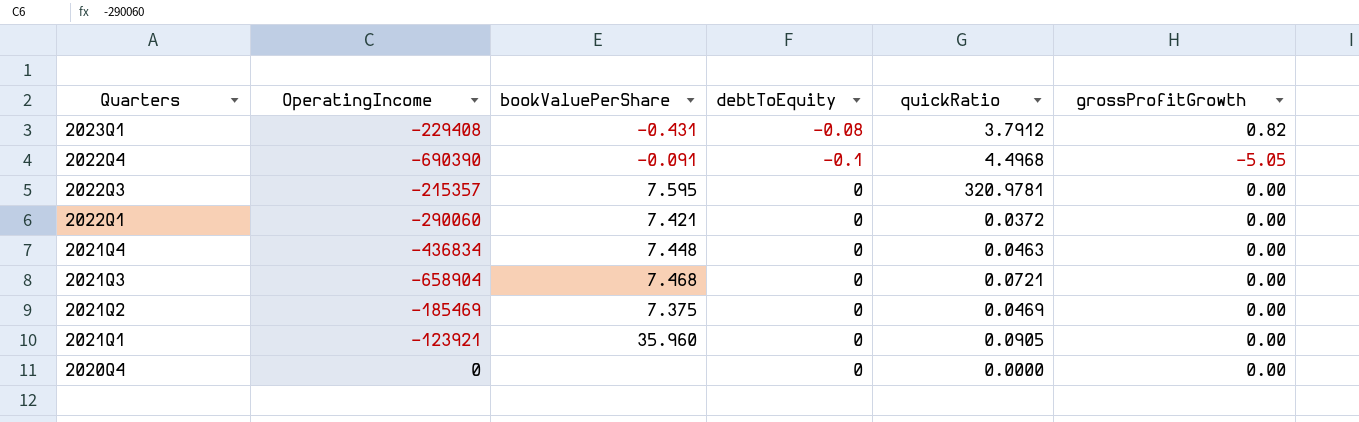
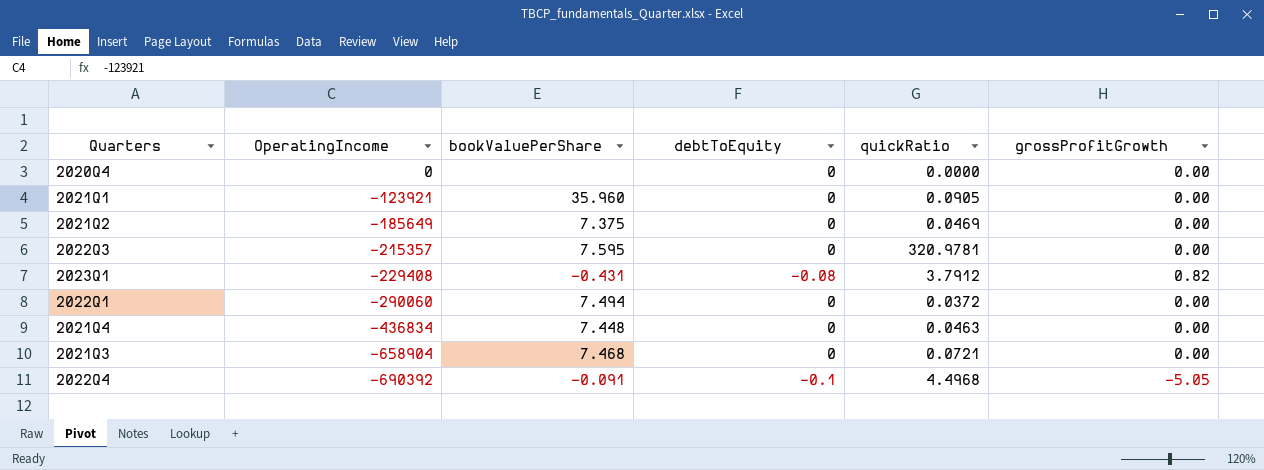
row order: Quarters descending -> OperatingIncome descending
2021Q2 | OperatingIncome: -185469 -> -185649
2022Q1 | bookValuePerShare: 7.421 -> 7.494
2022Q4 | OperatingIncome: -690390 -> -690392

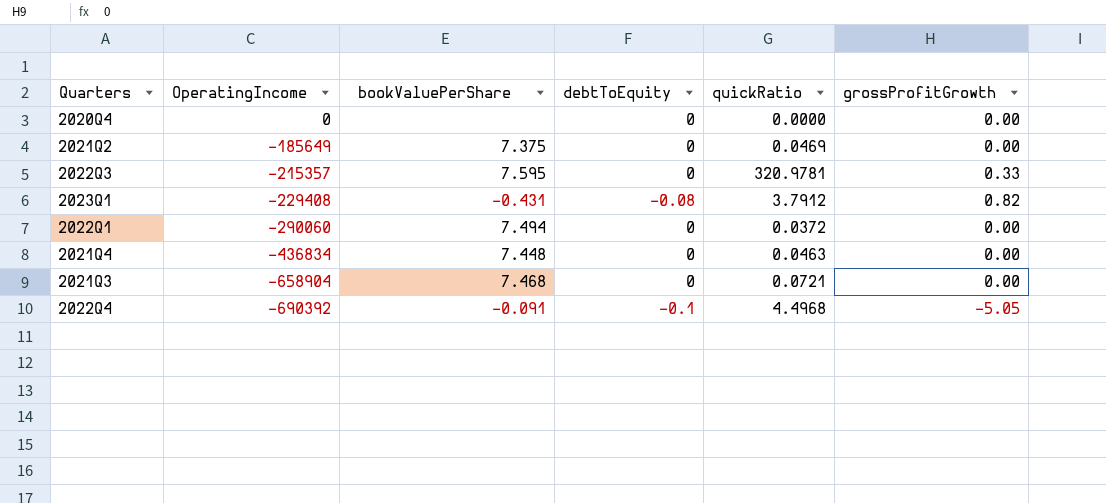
row 2021Q1: -123921 | 35.960 | 0 | 0.0905 | 0.00 -> none
2022Q3 | grossProfitGrowth: 0.00 -> 0.33

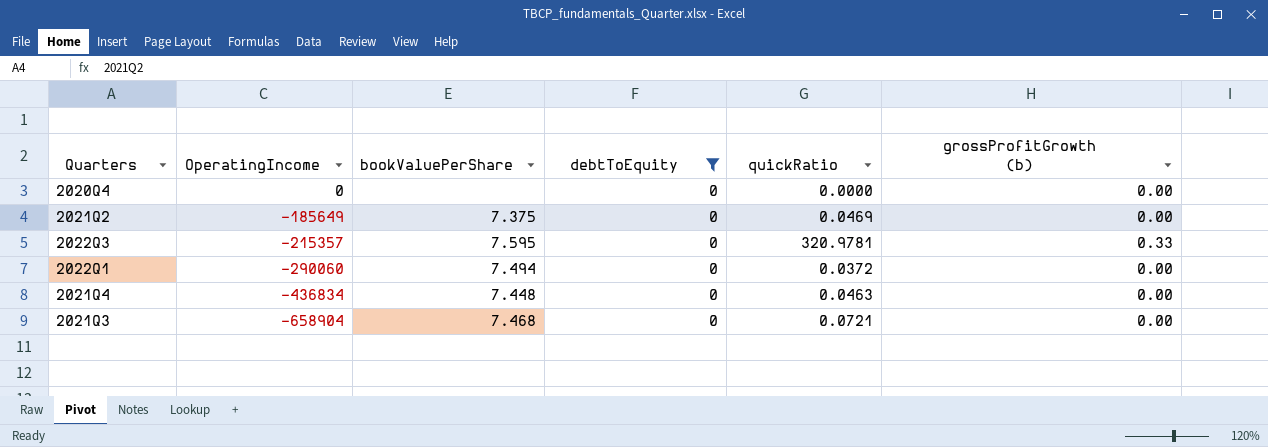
filter: none -> debtToEquity = 0
column name: grossProfitGrowth -> grossProfitGrowth (b)

